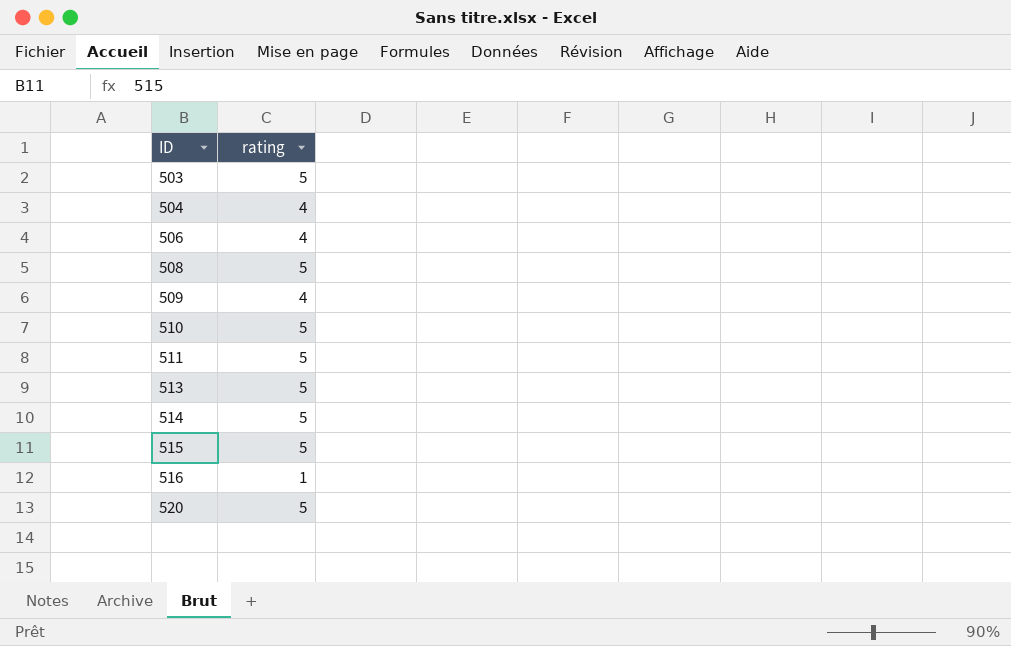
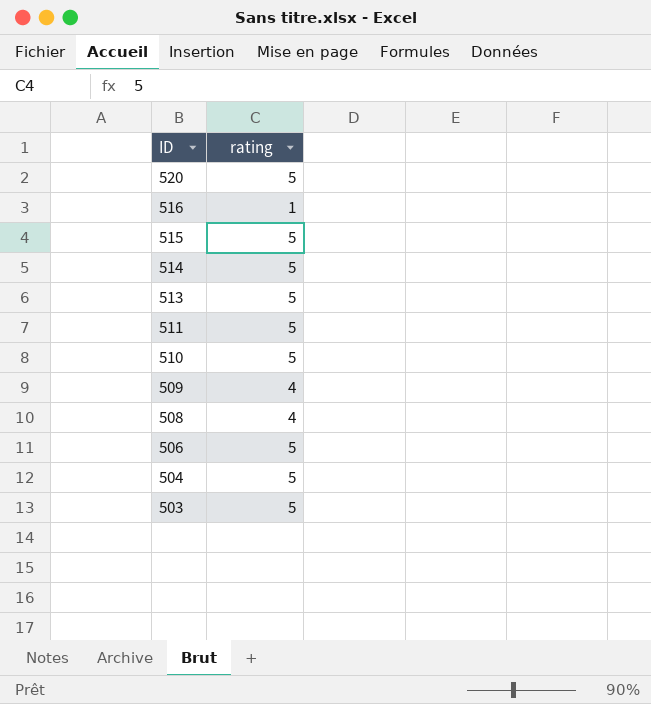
row order: ID ascending -> ID descending
508 | rating: 5 -> 4
506 | rating: 4 -> 5
504 | rating: 4 -> 5

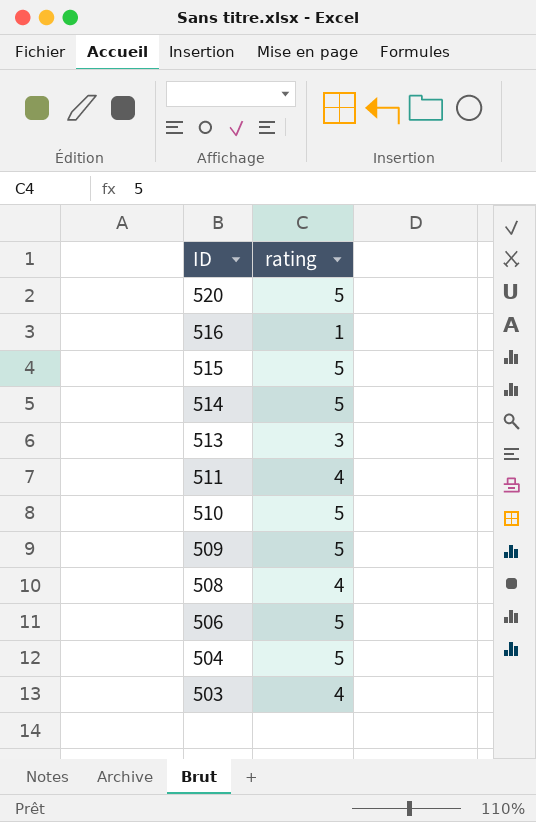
513 | rating: 5 -> 3
511 | rating: 5 -> 4
509 | rating: 4 -> 5
503 | rating: 5 -> 4

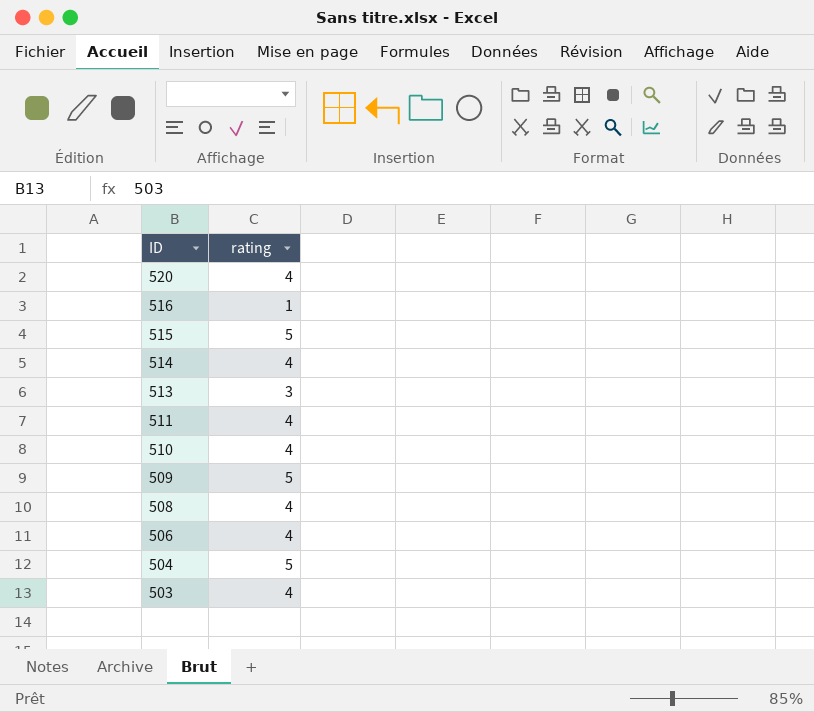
520 | rating: 5 -> 4
514 | rating: 5 -> 4
510 | rating: 5 -> 4
506 | rating: 5 -> 4

